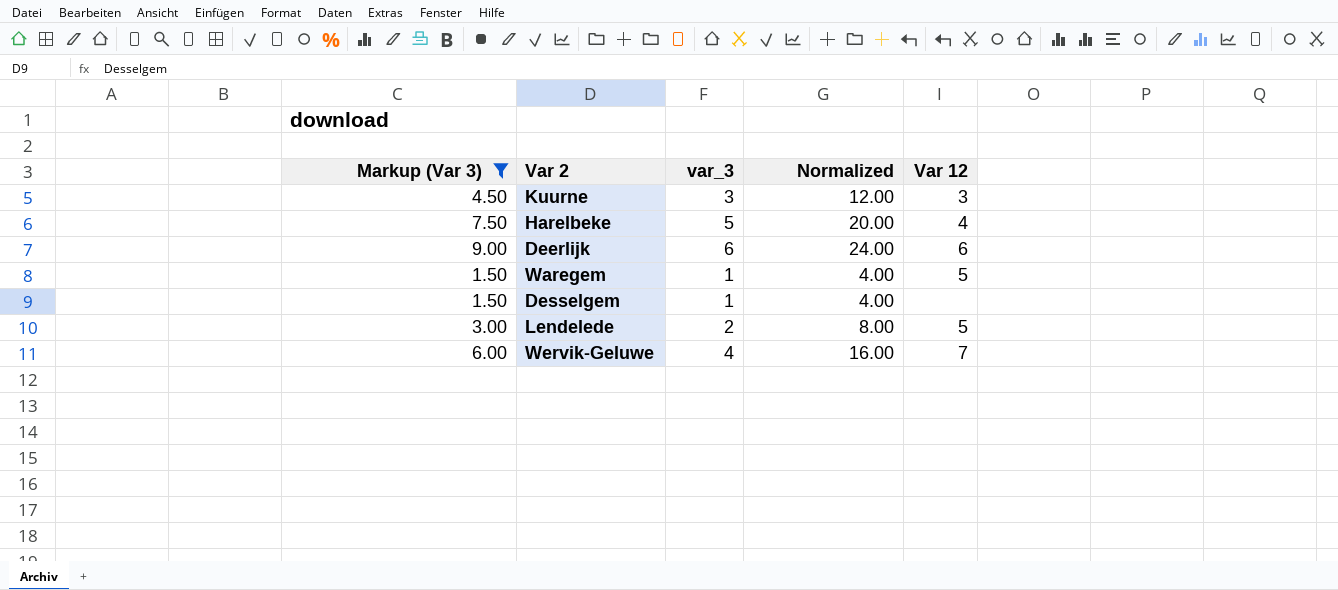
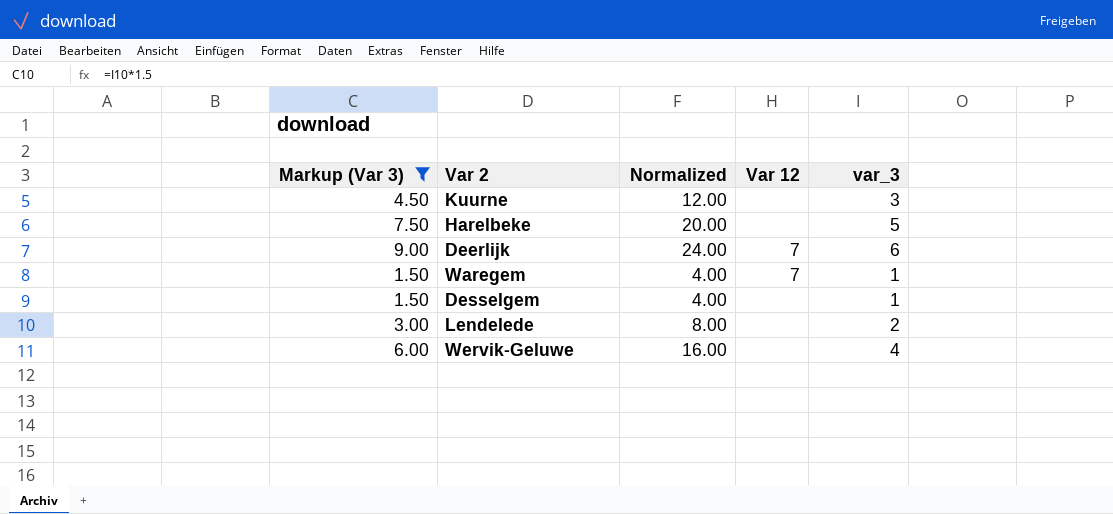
column var_3 | position: 3 -> 5
Kuurne | Var 12: 3 -> none
Harelbeke | Var 12: 4 -> none
Deerlijk | Var 12: 6 -> 7
Waregem | Var 12: 5 -> 7
Lendelede | Var 12: 5 -> none
Wervik-Geluwe | Var 12: 7 -> none

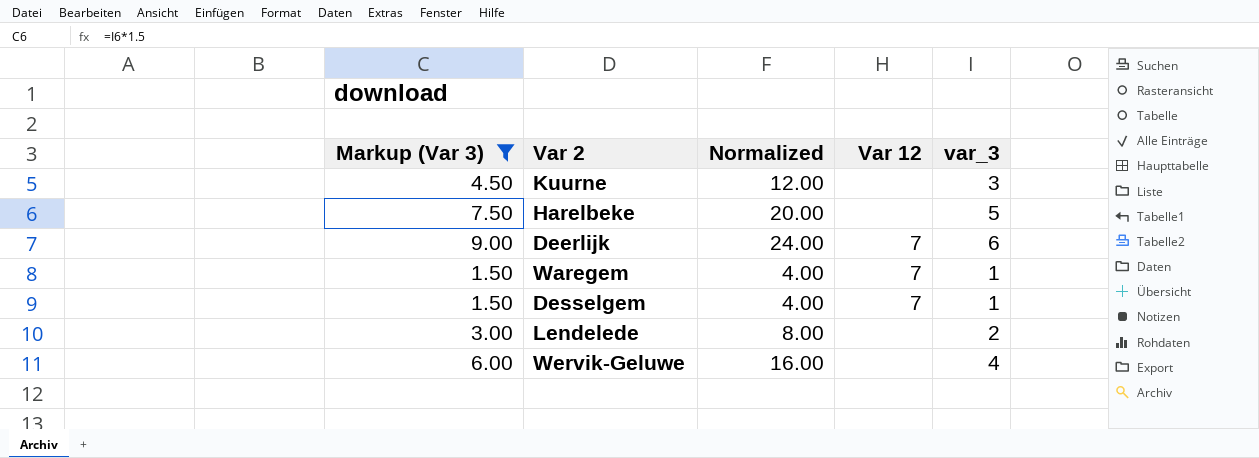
Desselgem | Var 12: none -> 7

